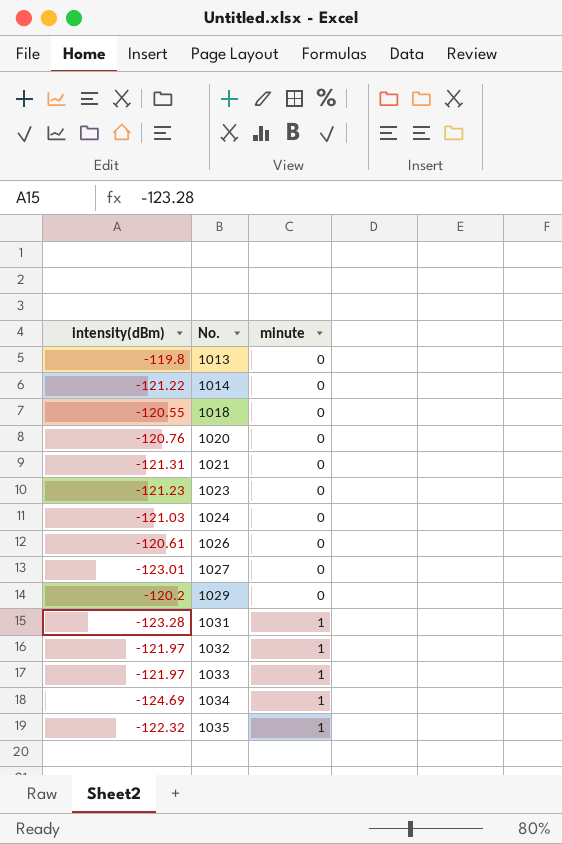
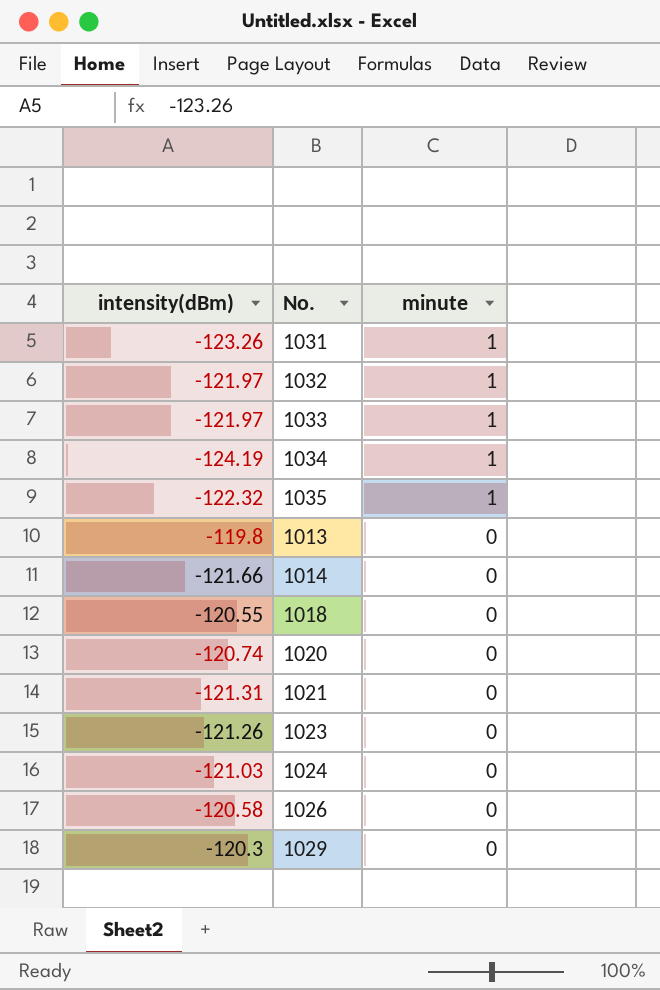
row order: No. ascending -> minute descending
row 1027: -123.01 | 0 -> none
1031 | intensity(dBm): -123.28 -> -123.26
1034 | intensity(dBm): -124.69 -> -124.19
1014 | intensity(dBm): -121.22 -> -121.66
1020 | intensity(dBm): -120.76 -> -120.74
1023 | intensity(dBm): -121.23 -> -121.26
1026 | intensity(dBm): -120.61 -> -120.58
1029 | intensity(dBm): -120.2 -> -120.3

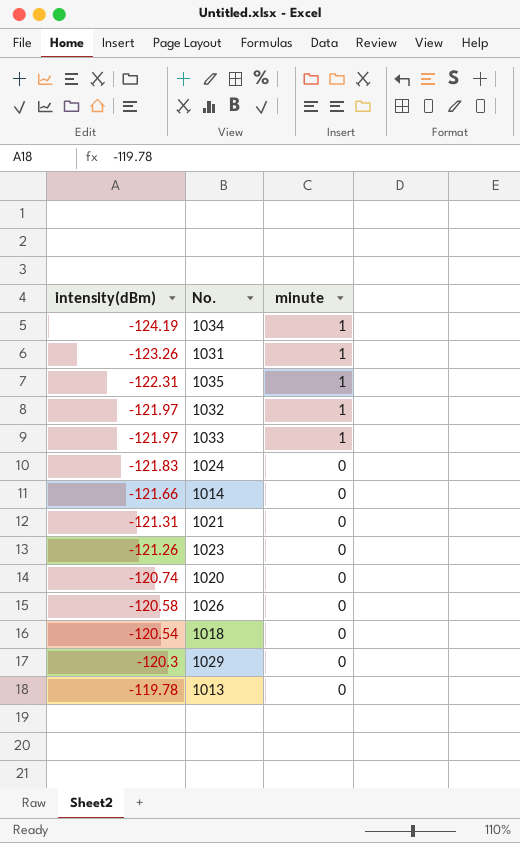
row order: minute descending -> intensity(dBm) ascending
1035 | intensity(dBm): -122.32 -> -122.31
1024 | intensity(dBm): -121.03 -> -121.83
1018 | intensity(dBm): -120.55 -> -120.54
1013 | intensity(dBm): -119.8 -> -119.78

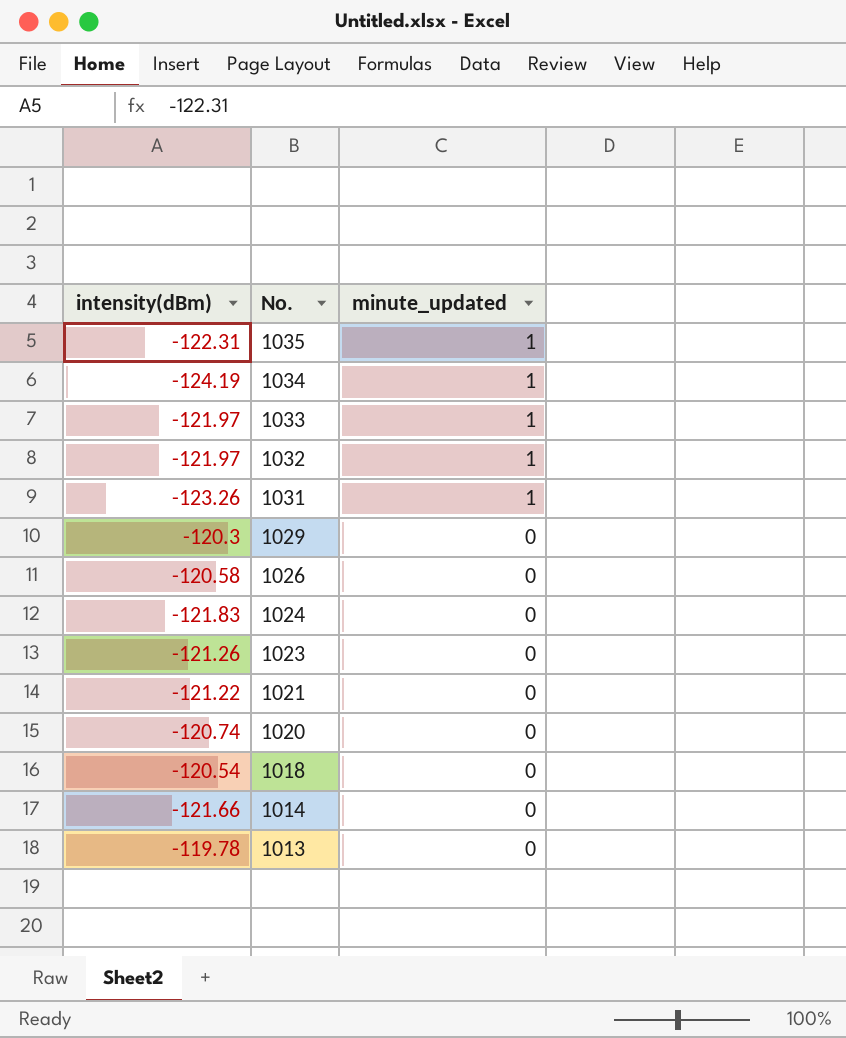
row order: intensity(dBm) ascending -> No. descending
column name: minute -> minute_updated
1021 | intensity(dBm): -121.31 -> -121.22

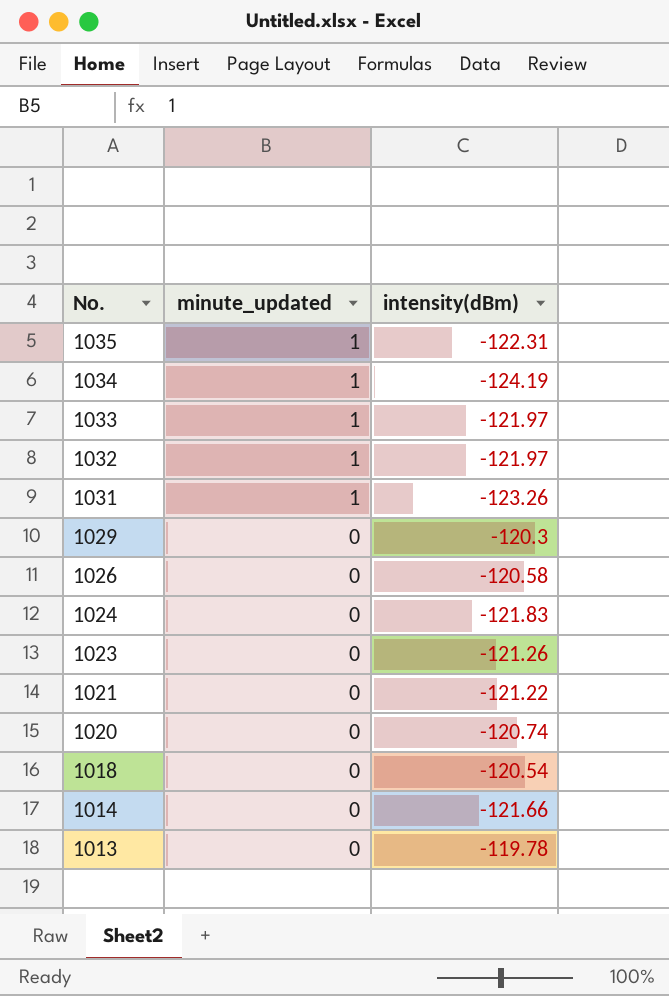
column intensity(dBm) | position: 1 -> 3

